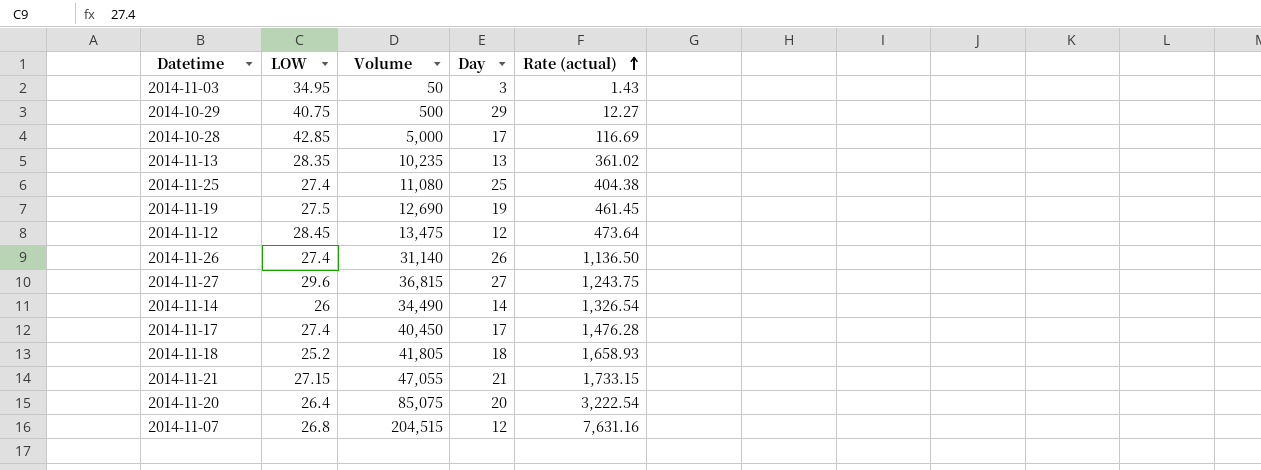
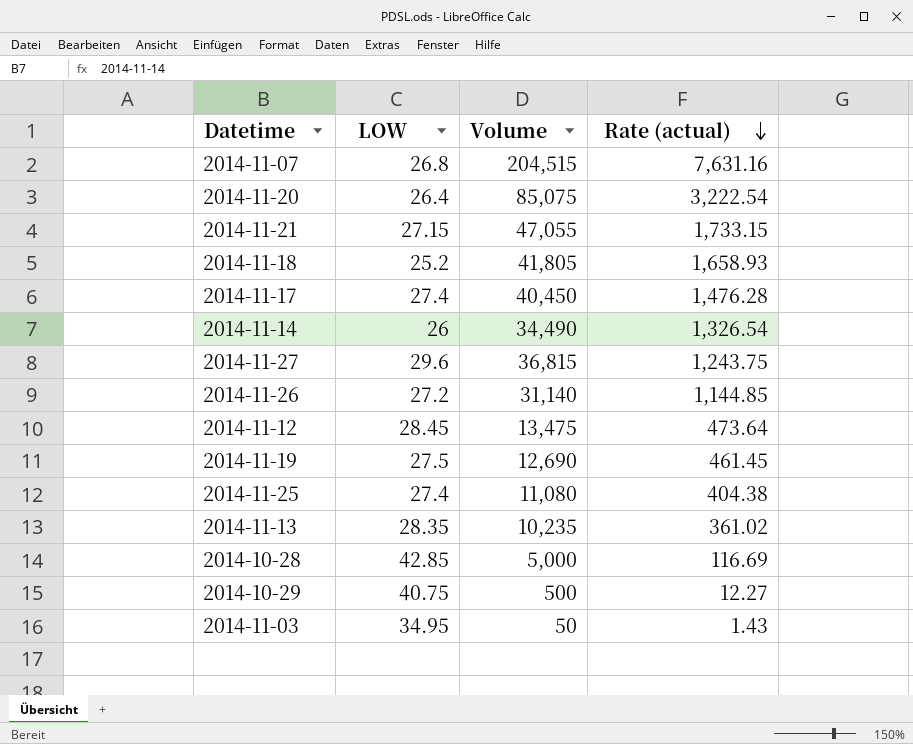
row order: Rate (actual) ascending -> Rate (actual) descending
column Day | position: 4 -> none
2014-11-26 | LOW: 27.4 -> 27.2
2014-11-26 | Rate (actual): 1,136.50 -> 1,144.85

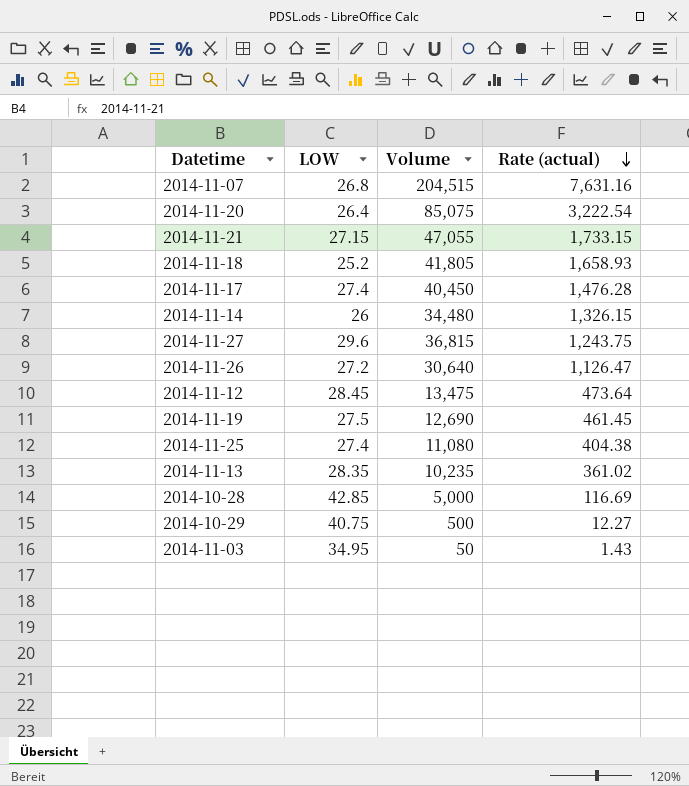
2014-11-14 | Volume: 34,490 -> 34,480
2014-11-14 | Rate (actual): 1,326.54 -> 1,326.15
2014-11-26 | Volume: 31,140 -> 30,640
2014-11-26 | Rate (actual): 1,144.85 -> 1,126.47

